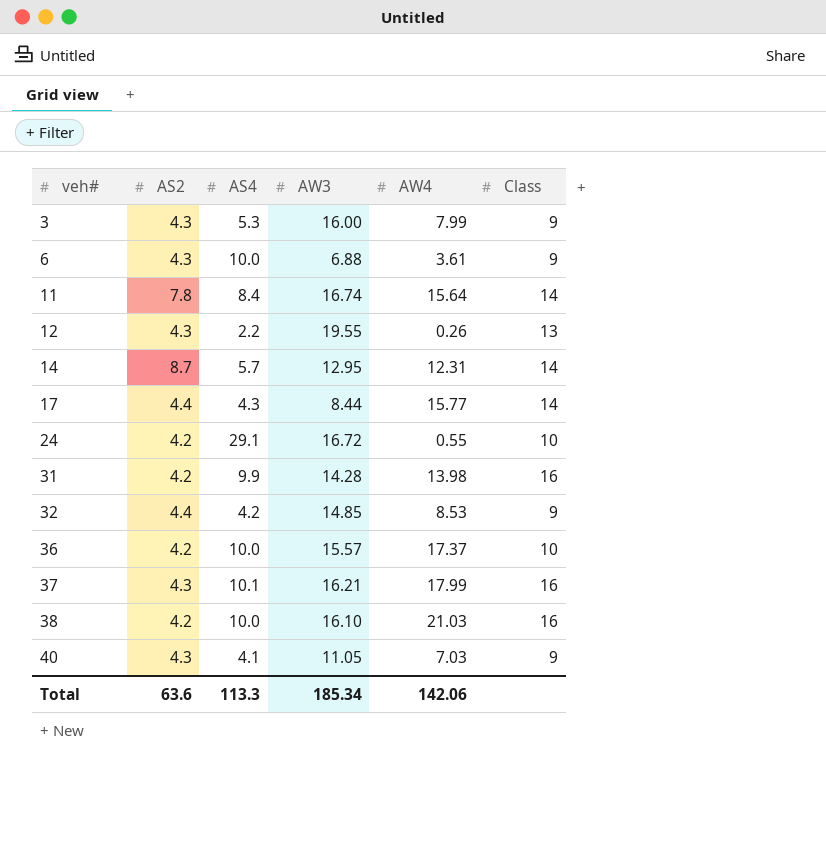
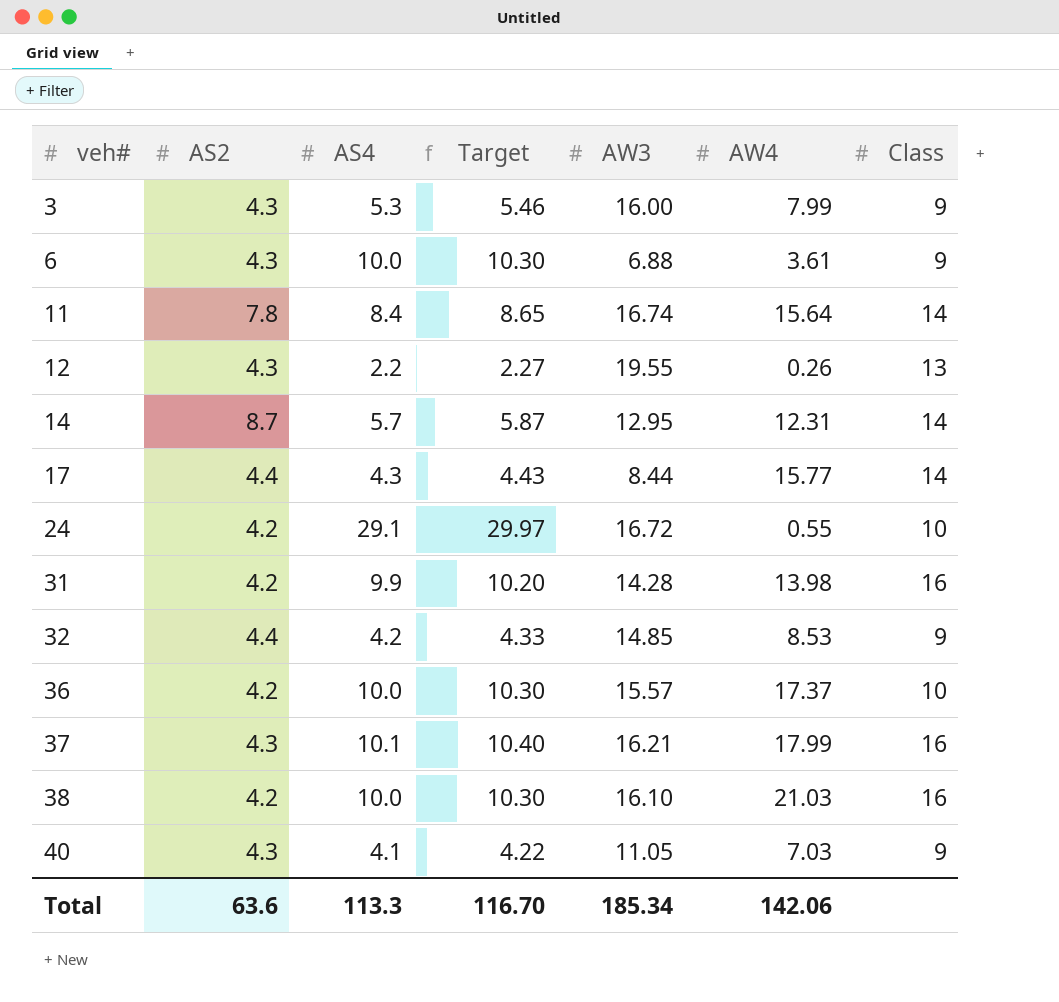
column Target | formula: none -> [AS4] * 1.03

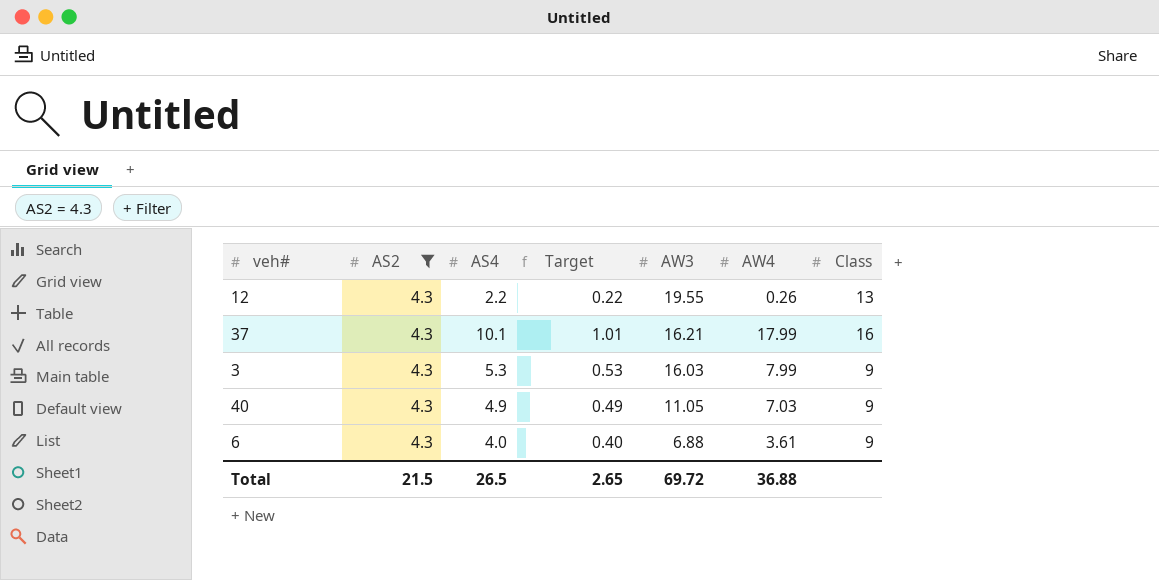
filter: none -> AS2 = 4.3
row order: veh# ascending -> AW3 descending
column Target | formula: [AS4] * 1.03 -> [AS4] * 0.1
3 | AW3: 16.00 -> 16.03
40 | AS4: 4.1 -> 4.9
6 | AS4: 10.0 -> 4.0
Total | AS2: 63.6 -> 21.5
Total | AS4: 113.3 -> 26.5
Total | Target: 116.70 -> 2.65
Total | AW3: 185.34 -> 69.72
Total | AW4: 142.06 -> 36.88

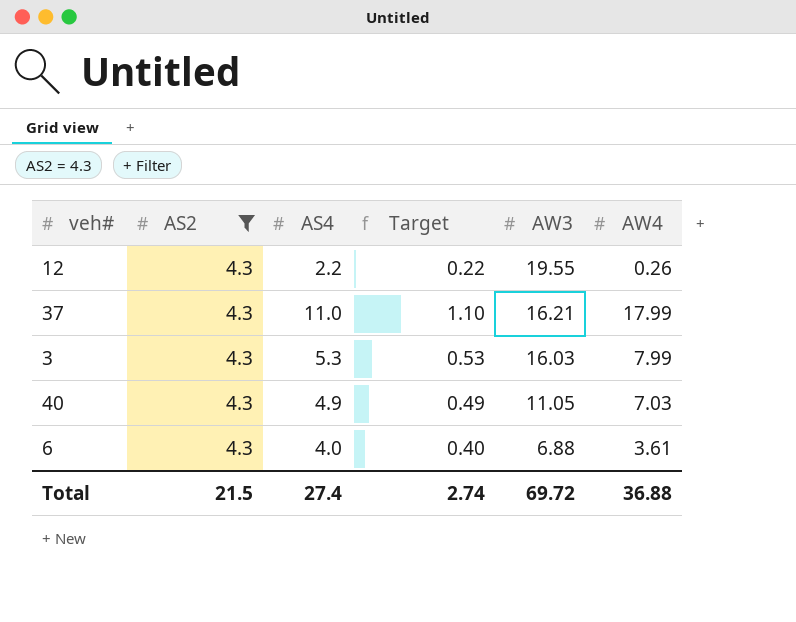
column Class | position: 7 -> none
37 | AS4: 10.1 -> 11.0
37 | Target: 1.01 -> 1.10
Total | AS4: 26.5 -> 27.4
Total | Target: 2.65 -> 2.74

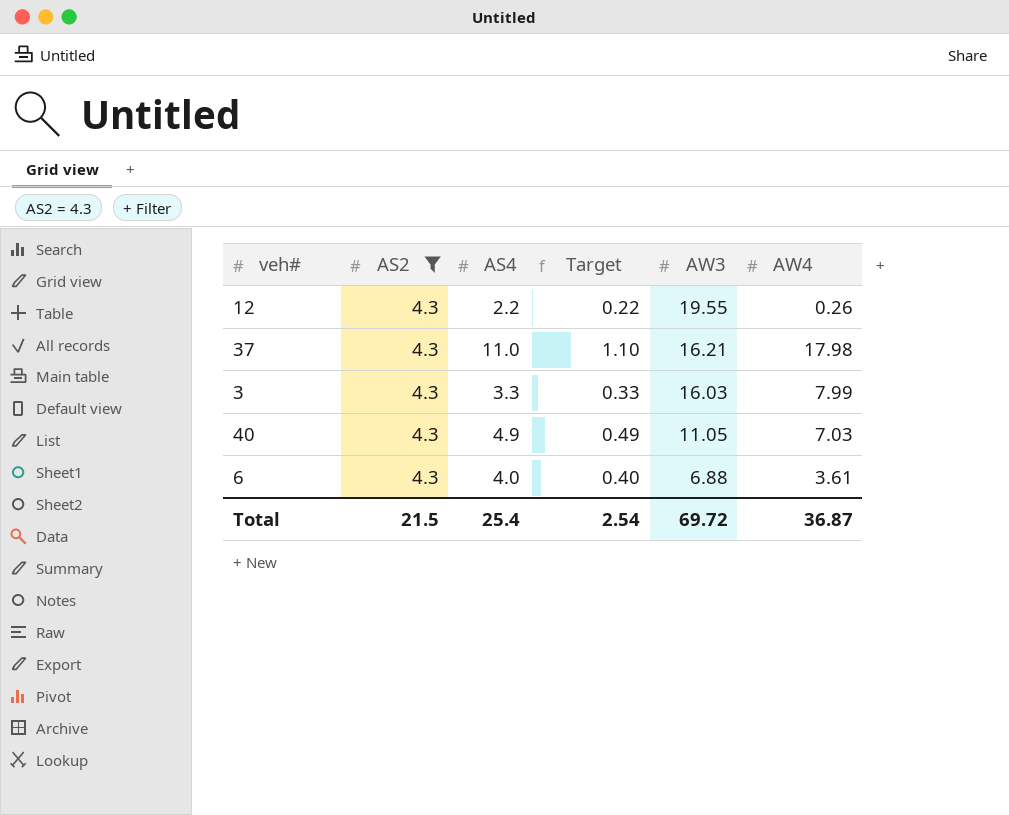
37 | AW4: 17.99 -> 17.98
3 | AS4: 5.3 -> 3.3
3 | Target: 0.53 -> 0.33
Total | AS4: 27.4 -> 25.4
Total | Target: 2.74 -> 2.54
Total | AW4: 36.88 -> 36.87

